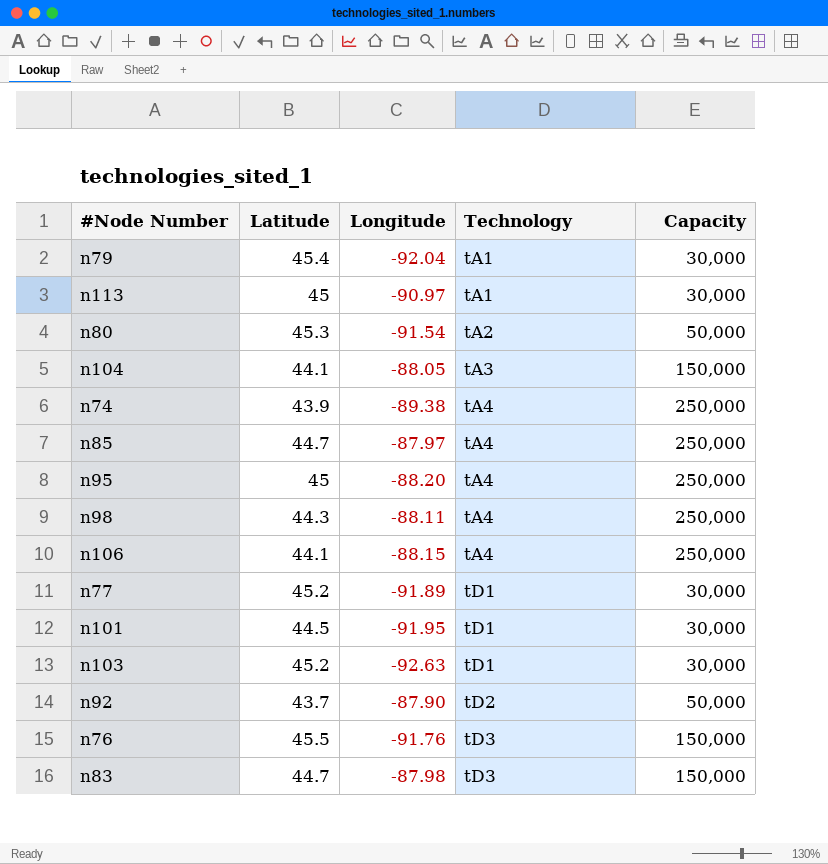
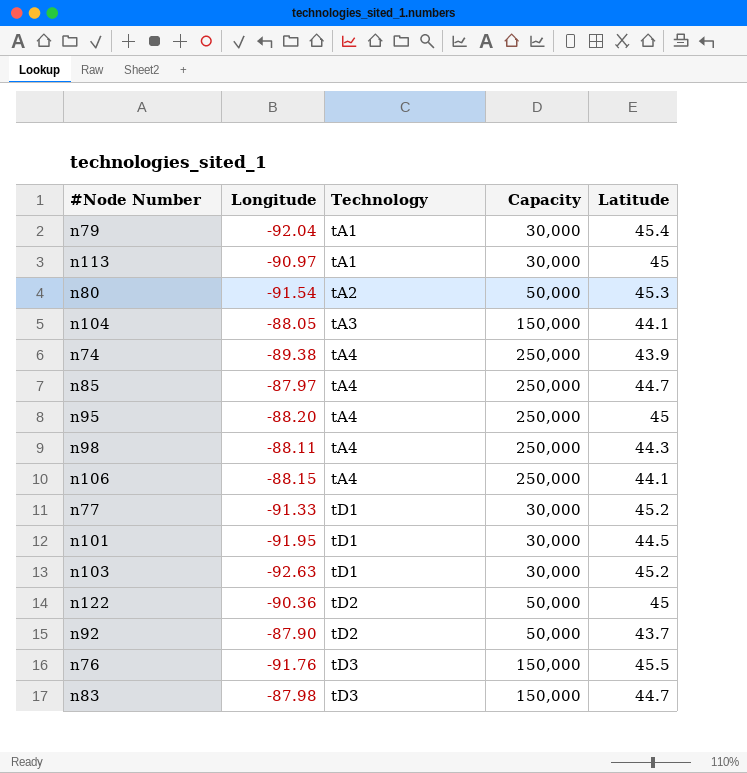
column Latitude | position: 2 -> 5
n77 | Longitude: -91.89 -> -91.33
row n122: none -> -90.36 | tD2 | 50,000 | 45

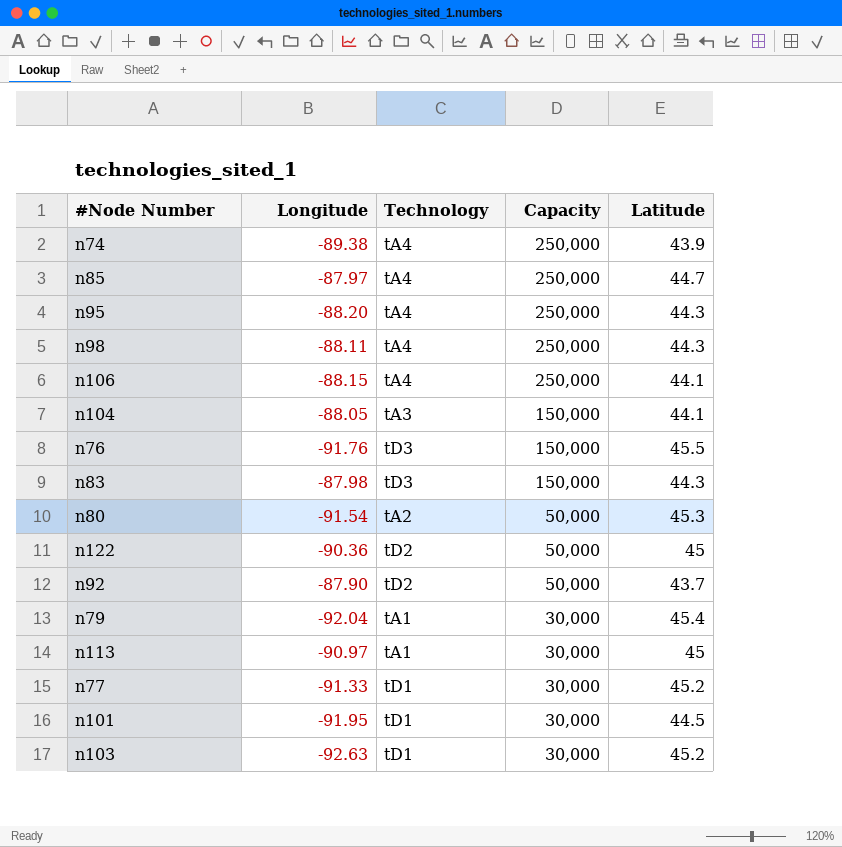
row order: Technology ascending -> Capacity descending
n95 | Latitude: 45 -> 44.3
n83 | Latitude: 44.7 -> 44.3

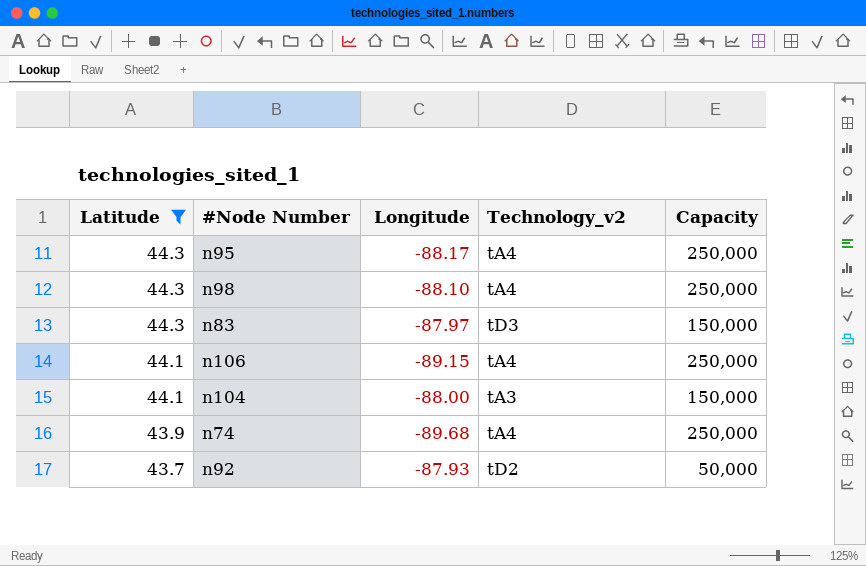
filter: none -> Latitude <= 44.3
row order: Capacity descending -> Latitude descending
column Latitude | position: 5 -> 1
column name: Technology -> Technology_v2
n95 | Longitude: -88.20 -> -88.17
n98 | Longitude: -88.11 -> -88.10
n83 | Longitude: -87.98 -> -87.97
n106 | Longitude: -88.15 -> -89.15
n104 | Longitude: -88.05 -> -88.00
n74 | Longitude: -89.38 -> -89.68
n92 | Longitude: -87.90 -> -87.93

